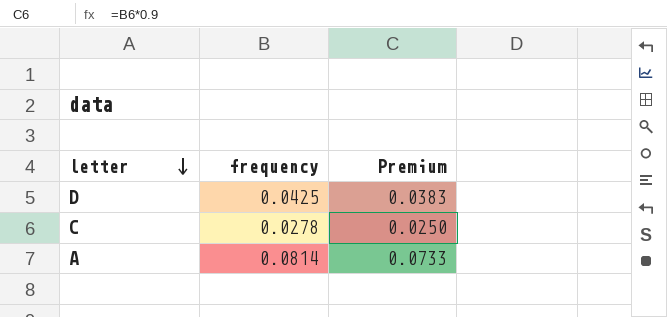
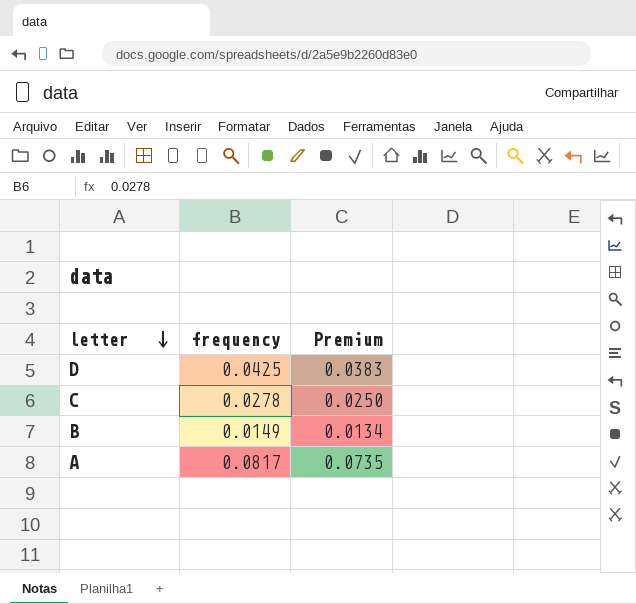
row B: none -> 0.0149 | 0.0134
A | frequency: 0.0814 -> 0.0817
A | Premium: 0.0733 -> 0.0735

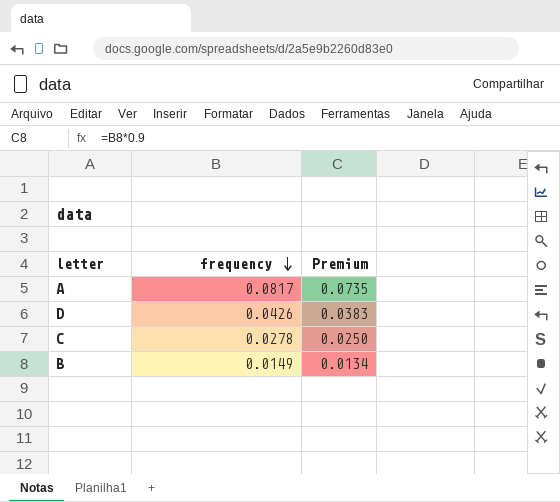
row order: letter descending -> frequency descending
D | frequency: 0.0425 -> 0.0426

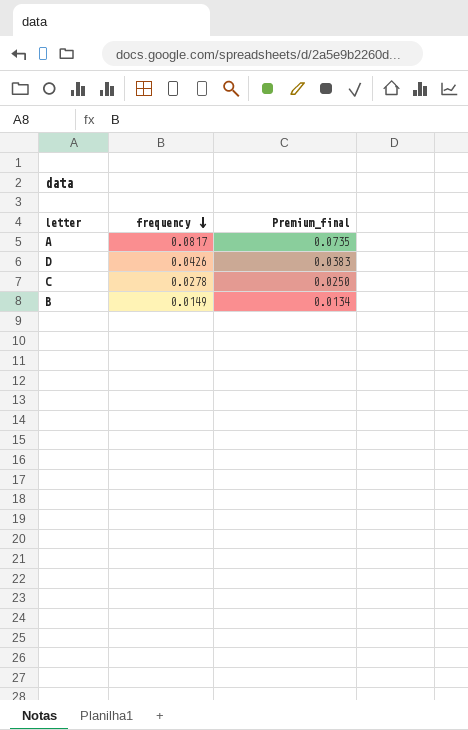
column name: Premium -> Premium_final

